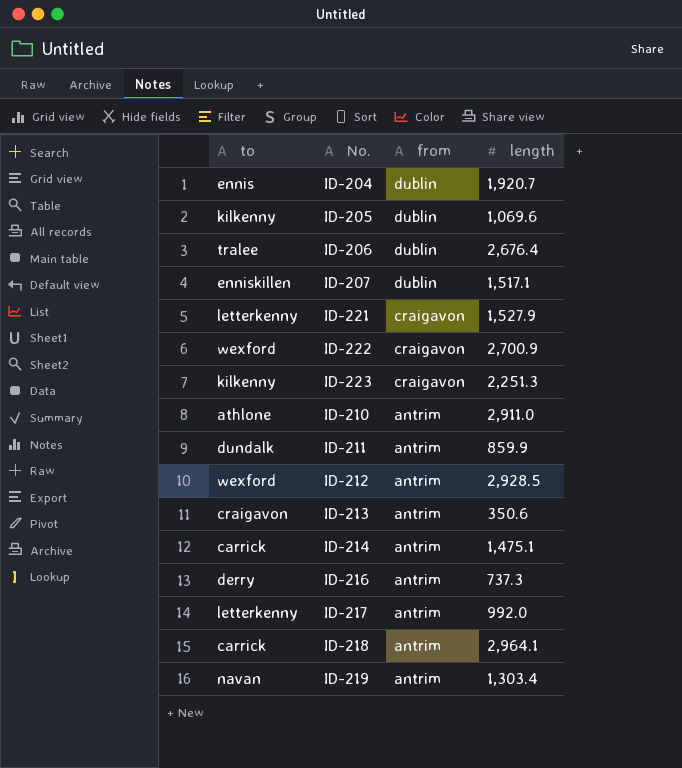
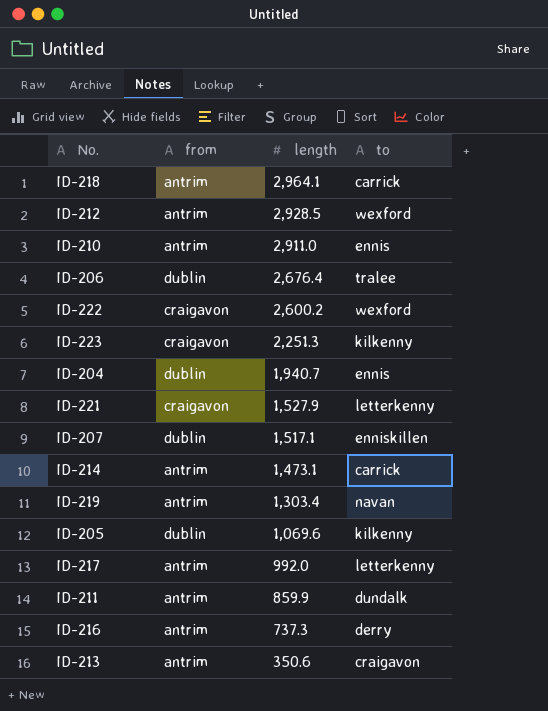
row order: from descending -> length descending
column to | position: 1 -> 4
ID-210 | to: athlone -> ennis
ID-222 | length: 2,700.9 -> 2,600.2
ID-204 | length: 1,920.7 -> 1,940.7
ID-214 | length: 1,475.1 -> 1,473.1

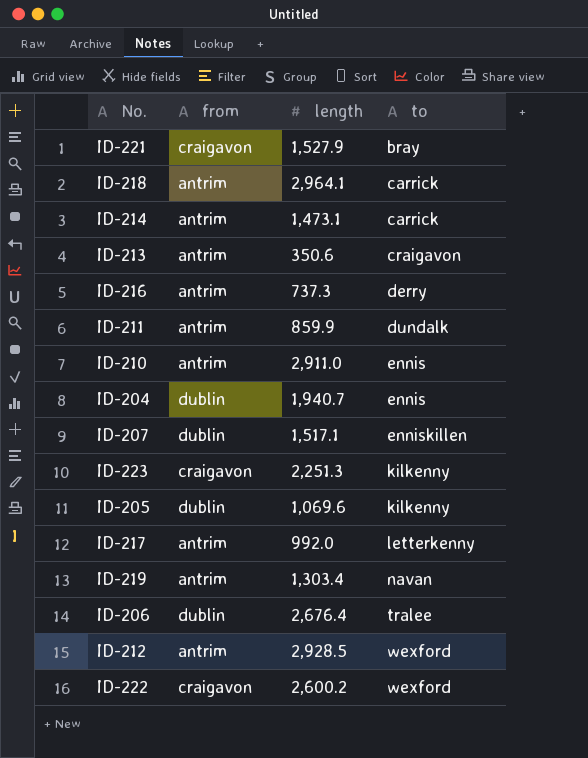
row order: length descending -> to ascending
ID-221 | to: letterkenny -> bray

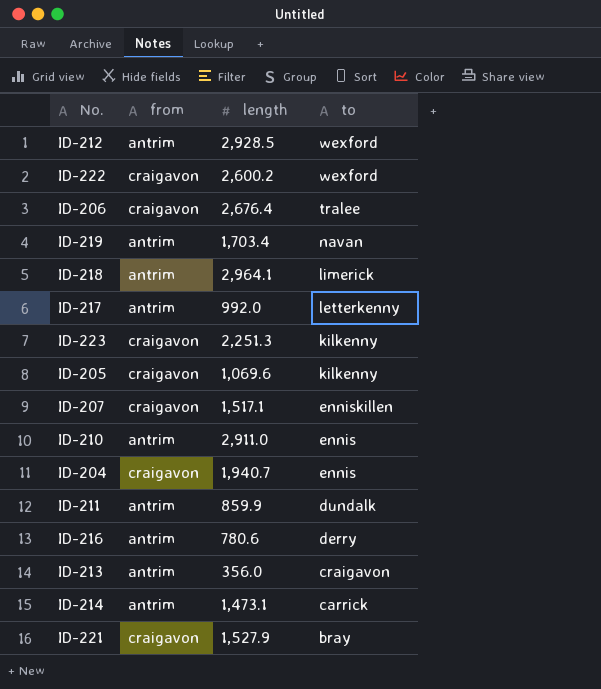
row order: to ascending -> to descending
ID-206 | from: dublin -> craigavon
ID-219 | length: 1,303.4 -> 1,703.4
ID-218 | to: carrick -> limerick
ID-205 | from: dublin -> craigavon
ID-207 | from: dublin -> craigavon
ID-204 | from: dublin -> craigavon
ID-216 | length: 737.3 -> 780.6
ID-213 | length: 350.6 -> 356.0

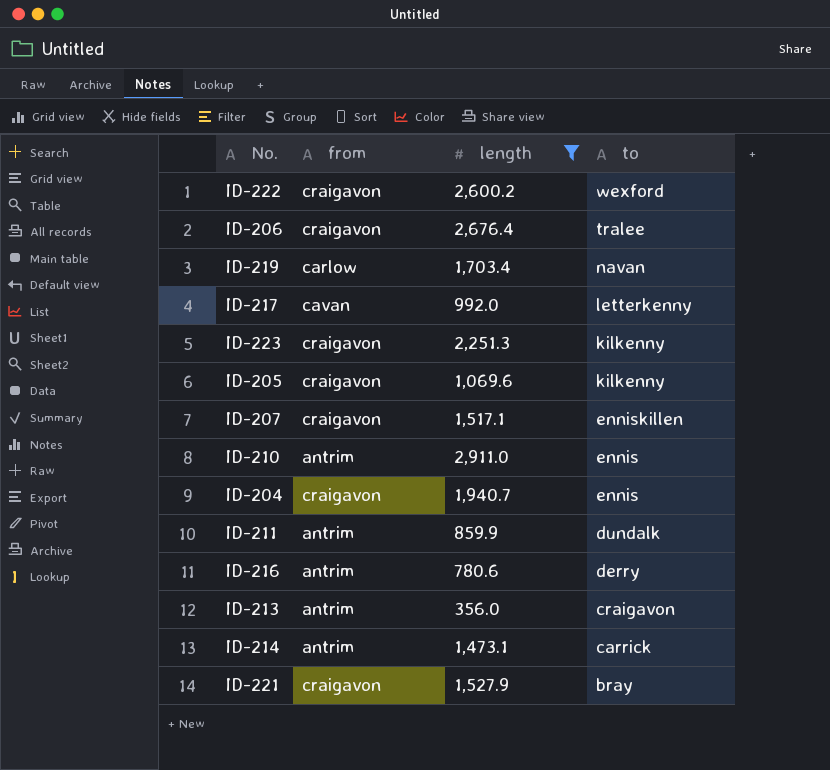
filter: none -> length <= 2,911.0
ID-219 | from: antrim -> carlow
ID-217 | from: antrim -> cavan

